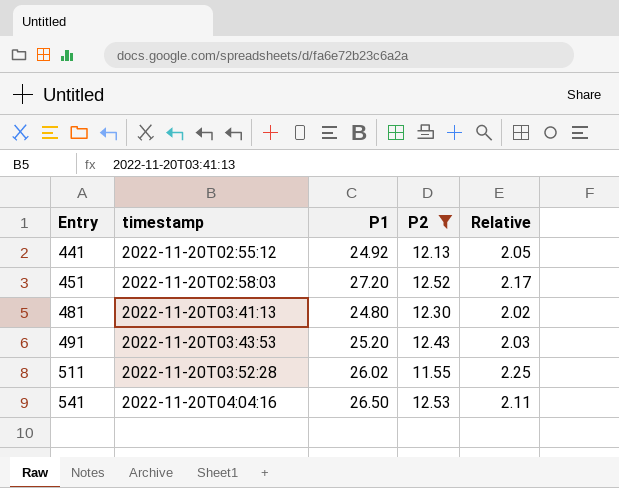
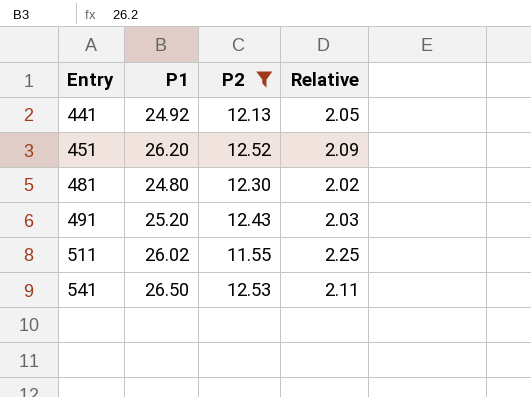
column timestamp | position: 2 -> none
451 | P1: 27.20 -> 26.20
451 | Relative: 2.17 -> 2.09

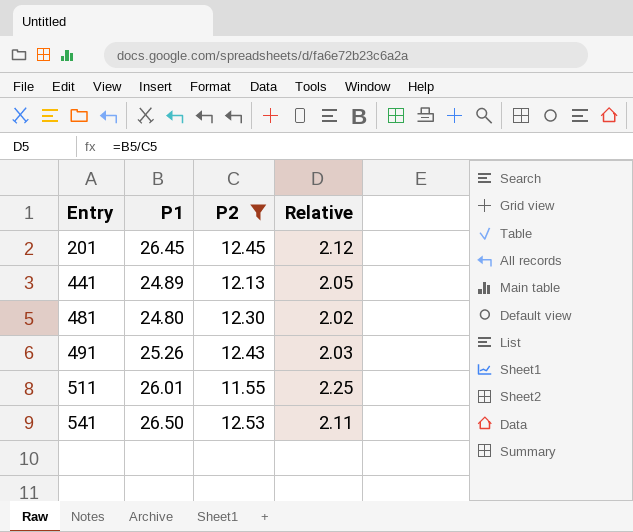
row 451: 26.20 | 12.52 | 2.09 -> none
row 201: none -> 26.45 | 12.45 | 2.12
441 | P1: 24.92 -> 24.89
491 | P1: 25.20 -> 25.26
511 | P1: 26.02 -> 26.01

